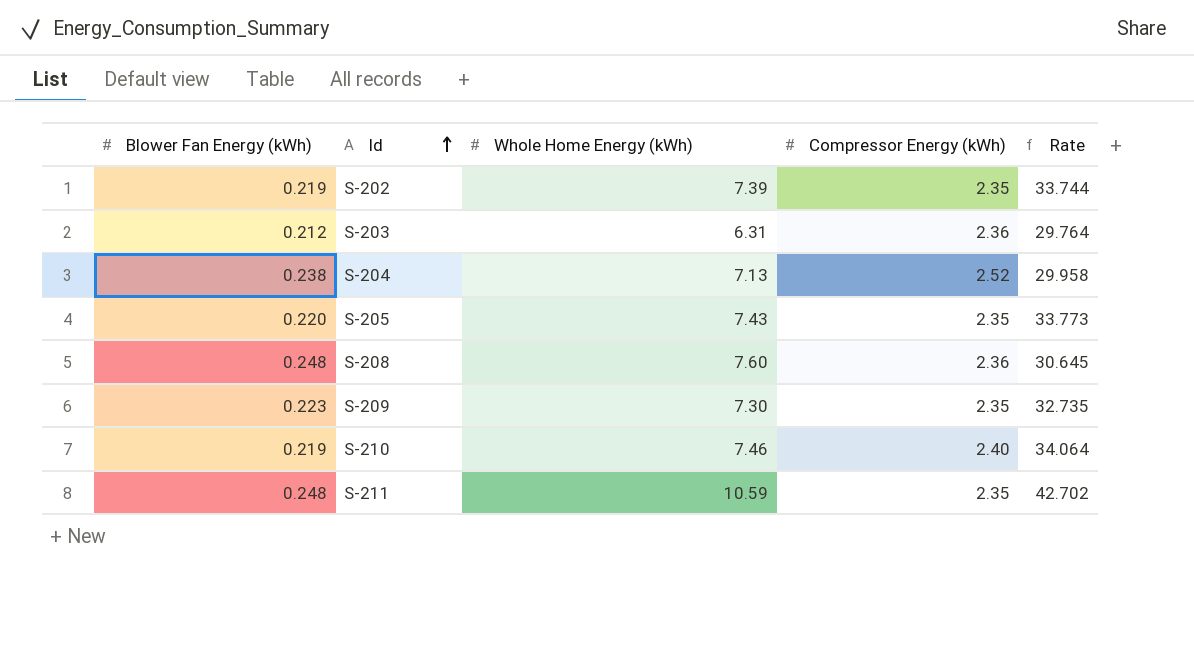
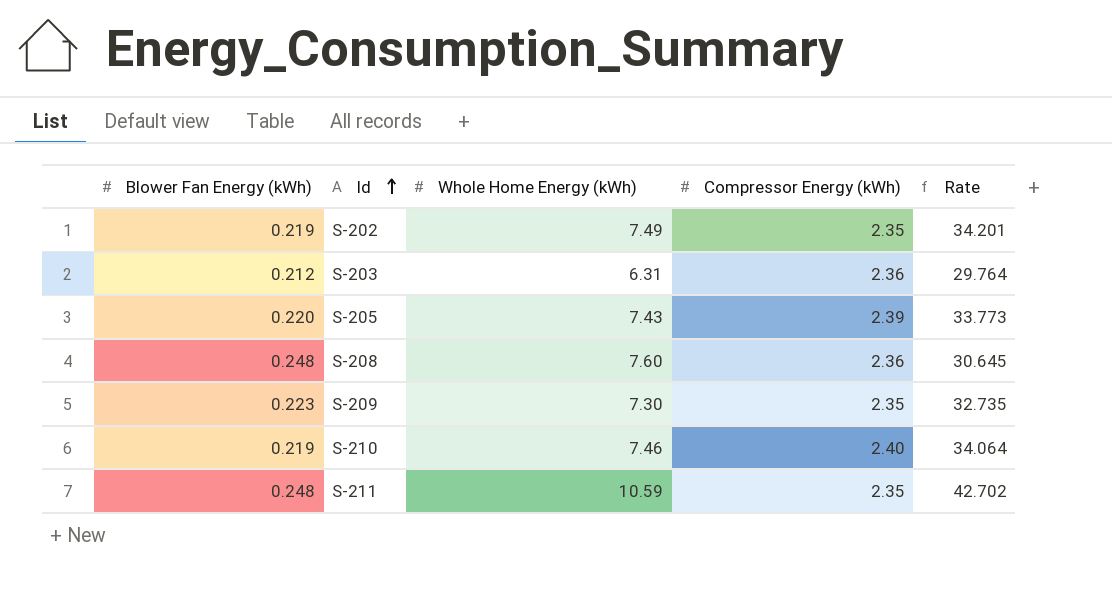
row S-204: 0.238 | 7.13 | 2.52 | 29.958 -> none
S-202 | Whole Home Energy (kWh): 7.39 -> 7.49
S-202 | Rate: 33.744 -> 34.201
S-205 | Compressor Energy (kWh): 2.35 -> 2.39

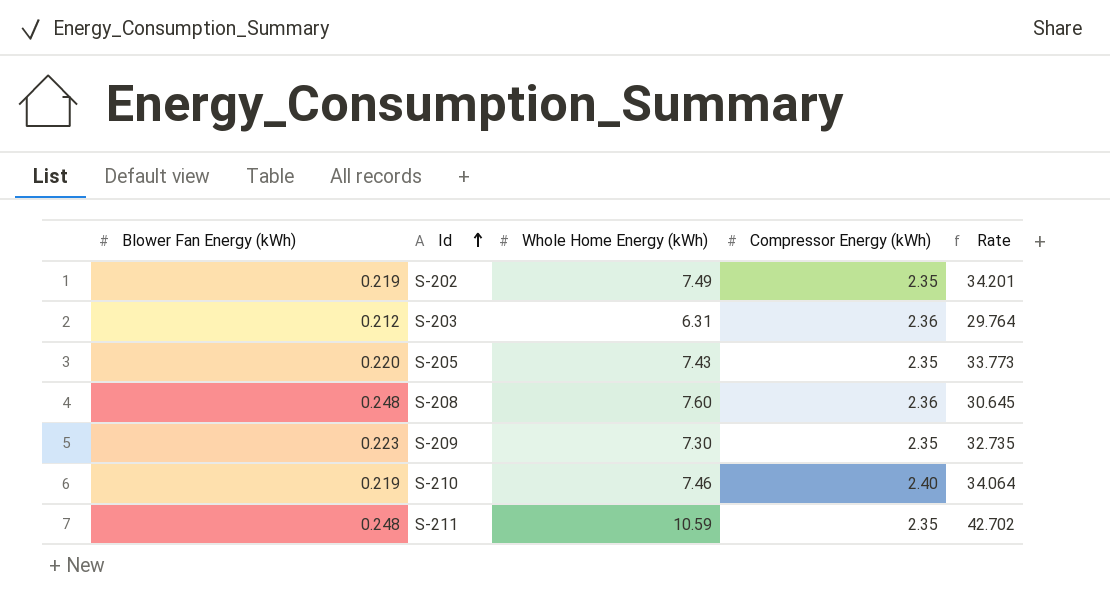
S-205 | Compressor Energy (kWh): 2.39 -> 2.35

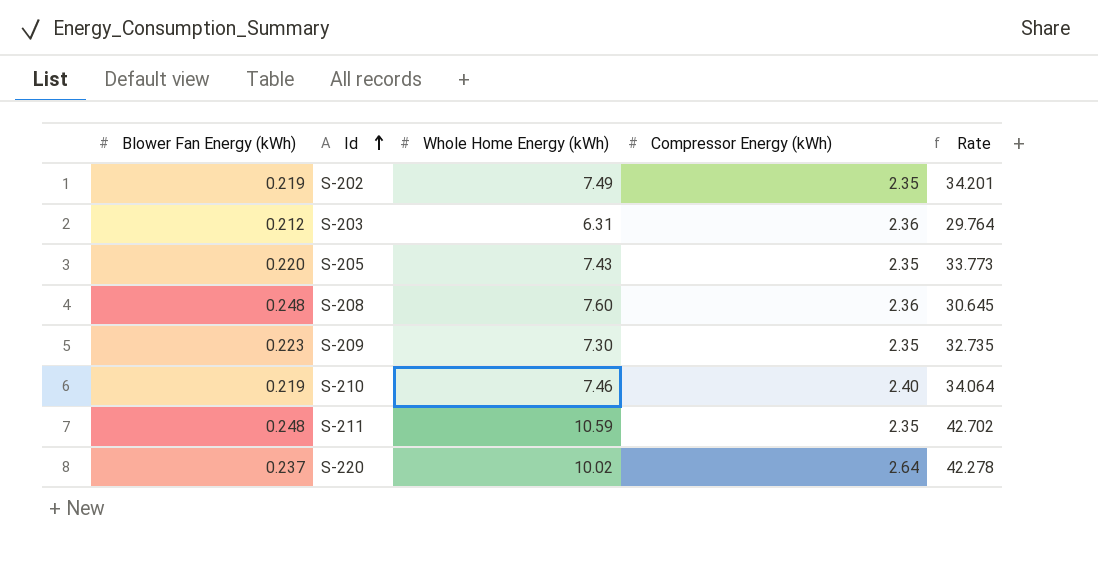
row S-220: none -> 0.237 | 10.02 | 2.64 | 42.278

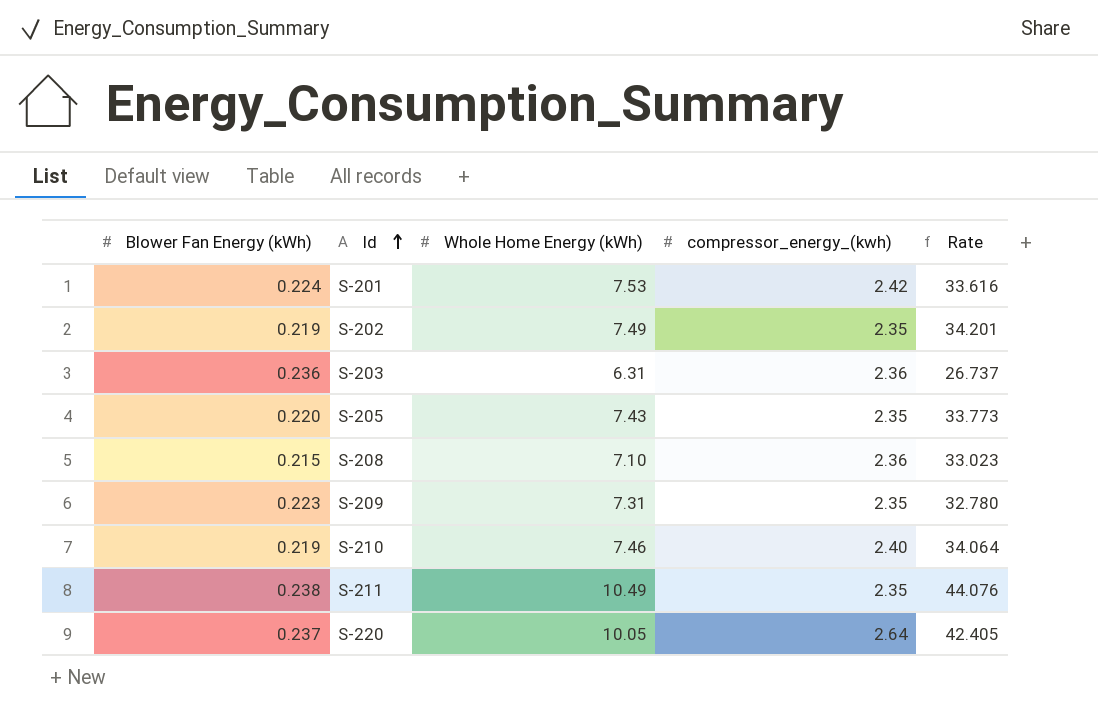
column name: Compressor Energy (kWh) -> compressor_energy_(kwh)
row S-201: none -> 0.224 | 7.53 | 2.42 | 33.616
S-203 | Blower Fan Energy (kWh): 0.212 -> 0.236
S-203 | Rate: 29.764 -> 26.737
S-208 | Blower Fan Energy (kWh): 0.248 -> 0.215
S-208 | Whole Home Energy (kWh): 7.60 -> 7.10
S-208 | Rate: 30.645 -> 33.023
S-209 | Whole Home Energy (kWh): 7.30 -> 7.31
S-209 | Rate: 32.735 -> 32.780
S-211 | Blower Fan Energy (kWh): 0.248 -> 0.238
S-211 | Whole Home Energy (kWh): 10.59 -> 10.49
S-211 | Rate: 42.702 -> 44.076
S-220 | Whole Home Energy (kWh): 10.02 -> 10.05
S-220 | Rate: 42.278 -> 42.405

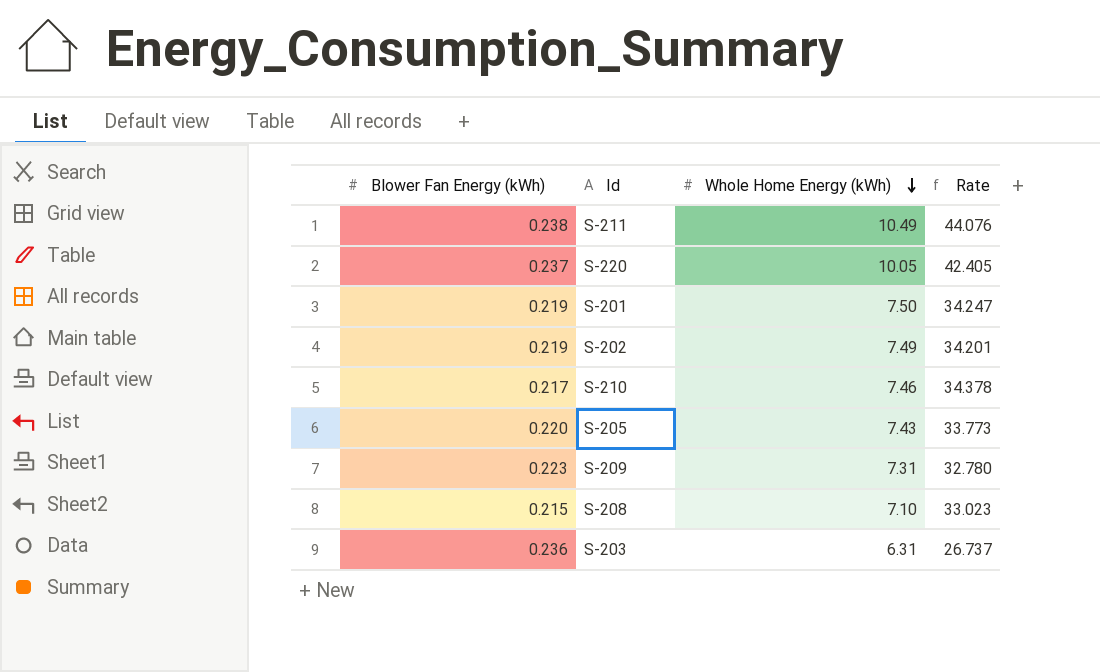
row order: Id ascending -> Whole Home Energy (kWh) descending
column compressor_energy_(kwh) | position: 4 -> none
S-201 | Blower Fan Energy (kWh): 0.224 -> 0.219
S-201 | Whole Home Energy (kWh): 7.53 -> 7.50
S-201 | Rate: 33.616 -> 34.247
S-210 | Blower Fan Energy (kWh): 0.219 -> 0.217
S-210 | Rate: 34.064 -> 34.378

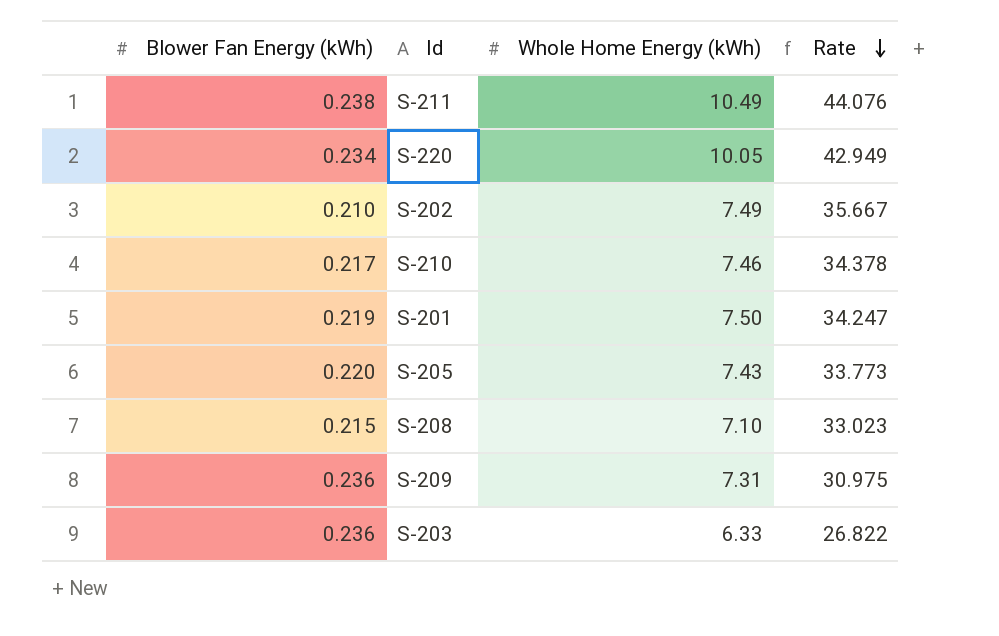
row order: Whole Home Energy (kWh) descending -> Rate descending
S-220 | Blower Fan Energy (kWh): 0.237 -> 0.234
S-220 | Rate: 42.405 -> 42.949
S-202 | Blower Fan Energy (kWh): 0.219 -> 0.210
S-202 | Rate: 34.201 -> 35.667
S-209 | Blower Fan Energy (kWh): 0.223 -> 0.236
S-209 | Rate: 32.780 -> 30.975
S-203 | Whole Home Energy (kWh): 6.31 -> 6.33
S-203 | Rate: 26.737 -> 26.822

